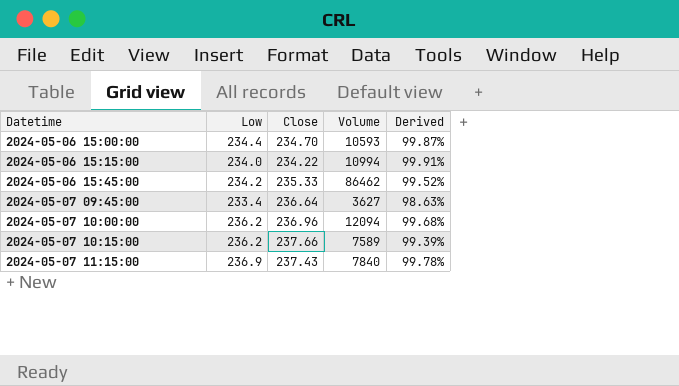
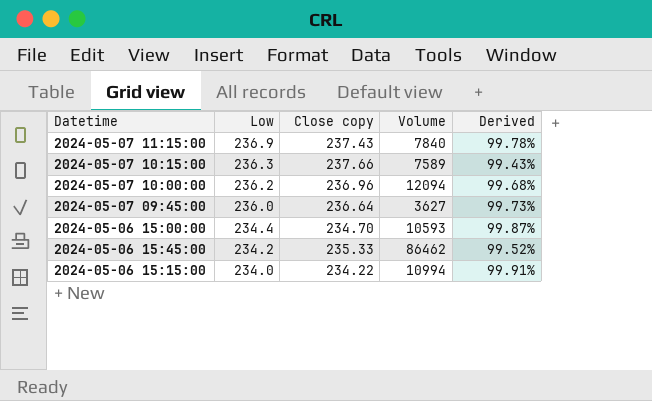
row order: Datetime ascending -> Low descending
column name: Close -> Close copy
2024-05-07 10:15:00 | Low: 236.2 -> 236.3
2024-05-07 10:15:00 | Derived: 99.39% -> 99.43%
2024-05-07 09:45:00 | Low: 233.4 -> 236.0
2024-05-07 09:45:00 | Derived: 98.63% -> 99.73%

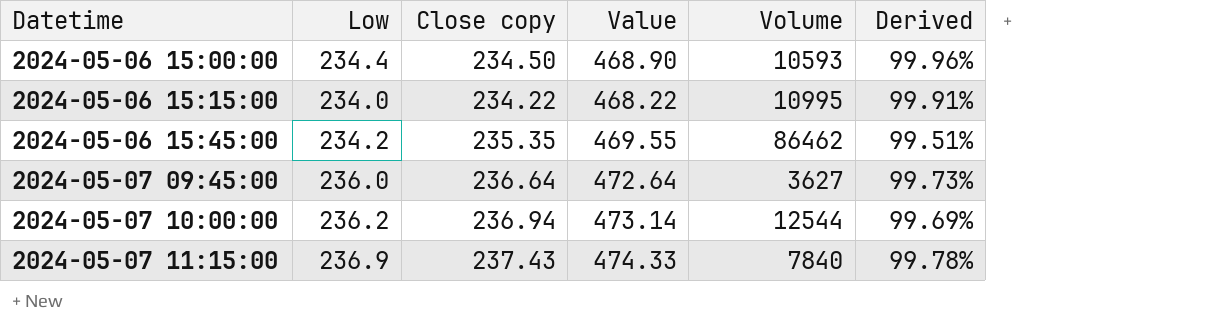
row order: Low descending -> Datetime ascending
column Value | formula: none -> [Low] + [Close copy]
row 2024-05-07 10:15:00: 236.3 | 237.66 | 7589 | 99.43% -> none
2024-05-06 15:00:00 | Close copy: 234.70 -> 234.50
2024-05-06 15:00:00 | Derived: 99.87% -> 99.96%
2024-05-06 15:15:00 | Volume: 10994 -> 10995
2024-05-06 15:45:00 | Close copy: 235.33 -> 235.35
2024-05-06 15:45:00 | Derived: 99.52% -> 99.51%
2024-05-07 10:00:00 | Close copy: 236.96 -> 236.94
2024-05-07 10:00:00 | Volume: 12094 -> 12544
2024-05-07 10:00:00 | Derived: 99.68% -> 99.69%

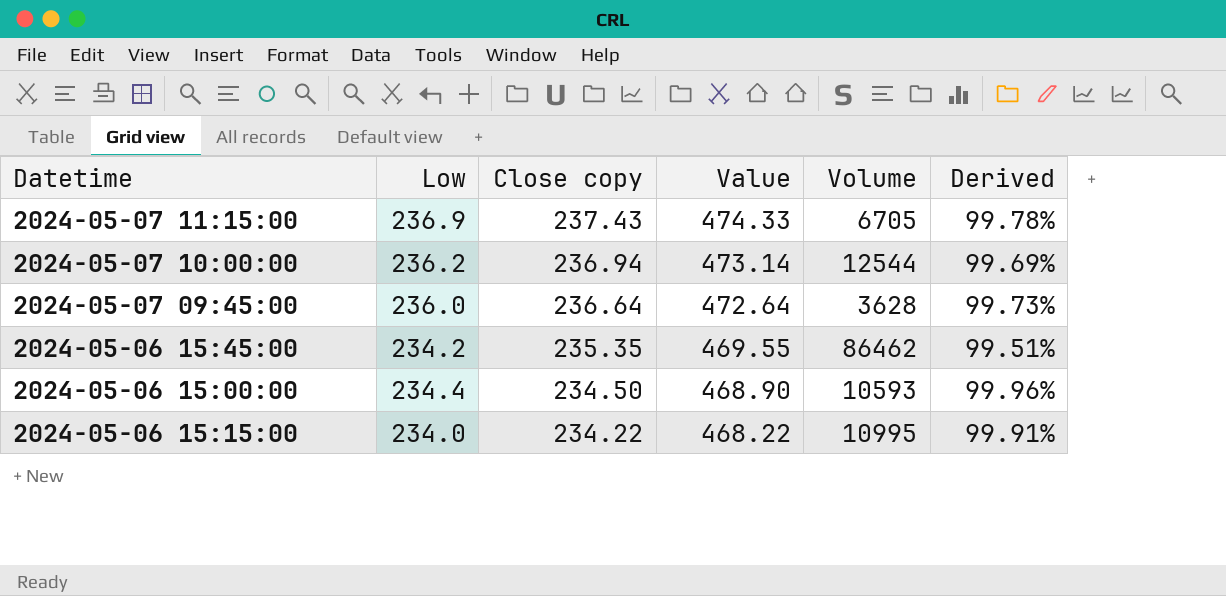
row order: Datetime ascending -> Close copy descending
2024-05-07 11:15:00 | Volume: 7840 -> 6705
2024-05-07 09:45:00 | Volume: 3627 -> 3628

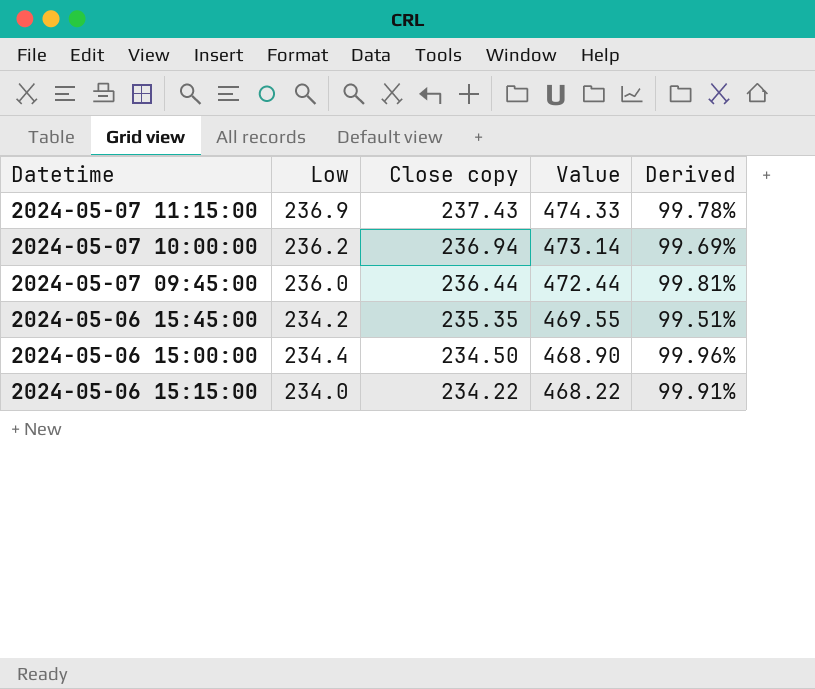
column Volume | position: 5 -> none
2024-05-07 09:45:00 | Close copy: 236.64 -> 236.44
2024-05-07 09:45:00 | Value: 472.64 -> 472.44
2024-05-07 09:45:00 | Derived: 99.73% -> 99.81%

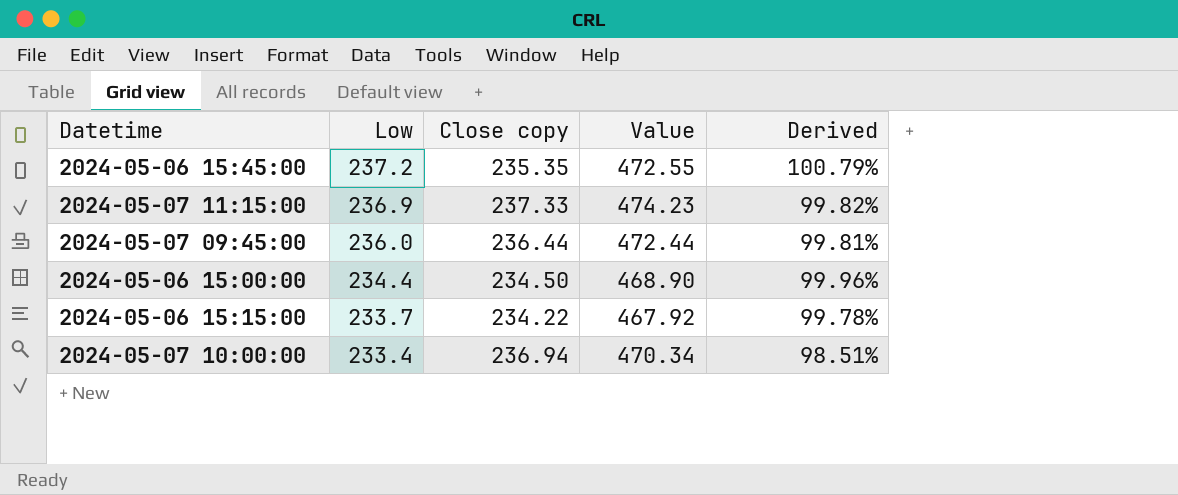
row order: Close copy descending -> Low descending
2024-05-06 15:45:00 | Low: 234.2 -> 237.2
2024-05-06 15:45:00 | Value: 469.55 -> 472.55
2024-05-06 15:45:00 | Derived: 99.51% -> 100.79%
2024-05-07 11:15:00 | Close copy: 237.43 -> 237.33
2024-05-07 11:15:00 | Value: 474.33 -> 474.23
2024-05-07 11:15:00 | Derived: 99.78% -> 99.82%
2024-05-06 15:15:00 | Low: 234.0 -> 233.7
2024-05-06 15:15:00 | Value: 468.22 -> 467.92
2024-05-06 15:15:00 | Derived: 99.91% -> 99.78%
2024-05-07 10:00:00 | Low: 236.2 -> 233.4
2024-05-07 10:00:00 | Value: 473.14 -> 470.34
2024-05-07 10:00:00 | Derived: 99.69% -> 98.51%

